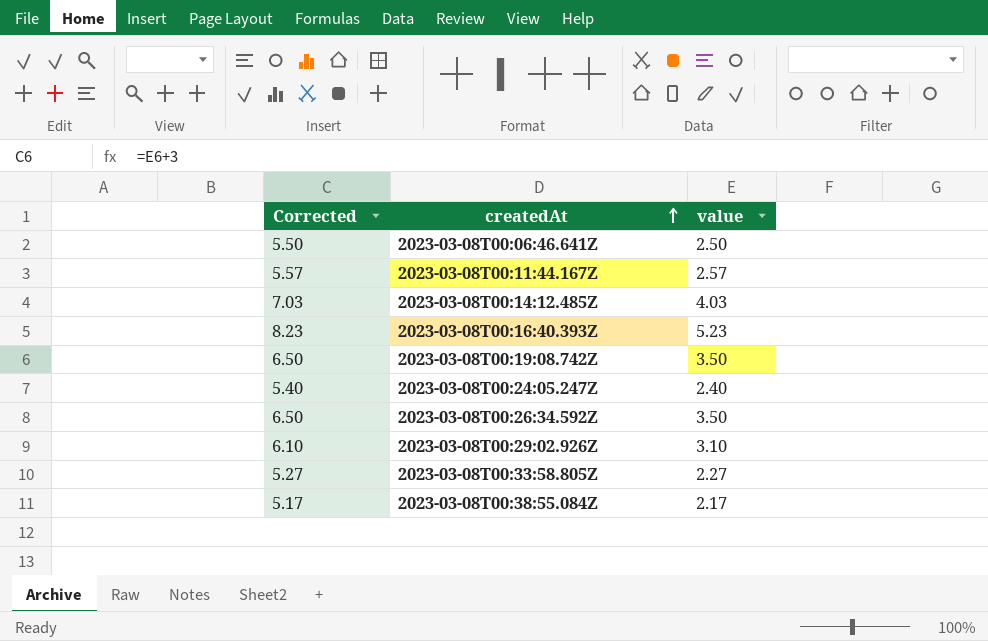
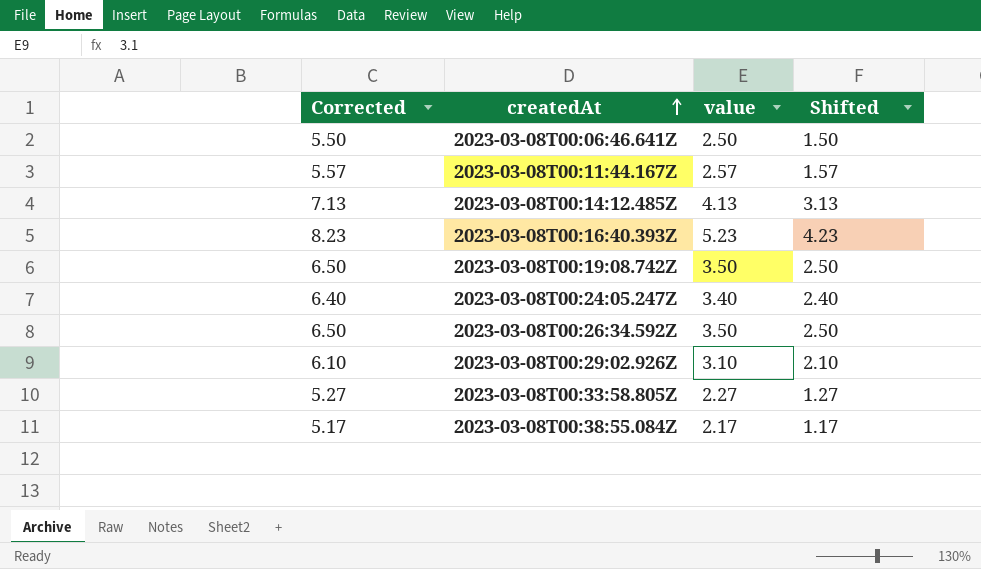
column Shifted | formula: none -> [value] - 1
2023-03-08T00:14:12.485Z | Corrected: 7.03 -> 7.13
2023-03-08T00:14:12.485Z | value: 4.03 -> 4.13
2023-03-08T00:24:05.247Z | Corrected: 5.40 -> 6.40
2023-03-08T00:24:05.247Z | value: 2.40 -> 3.40

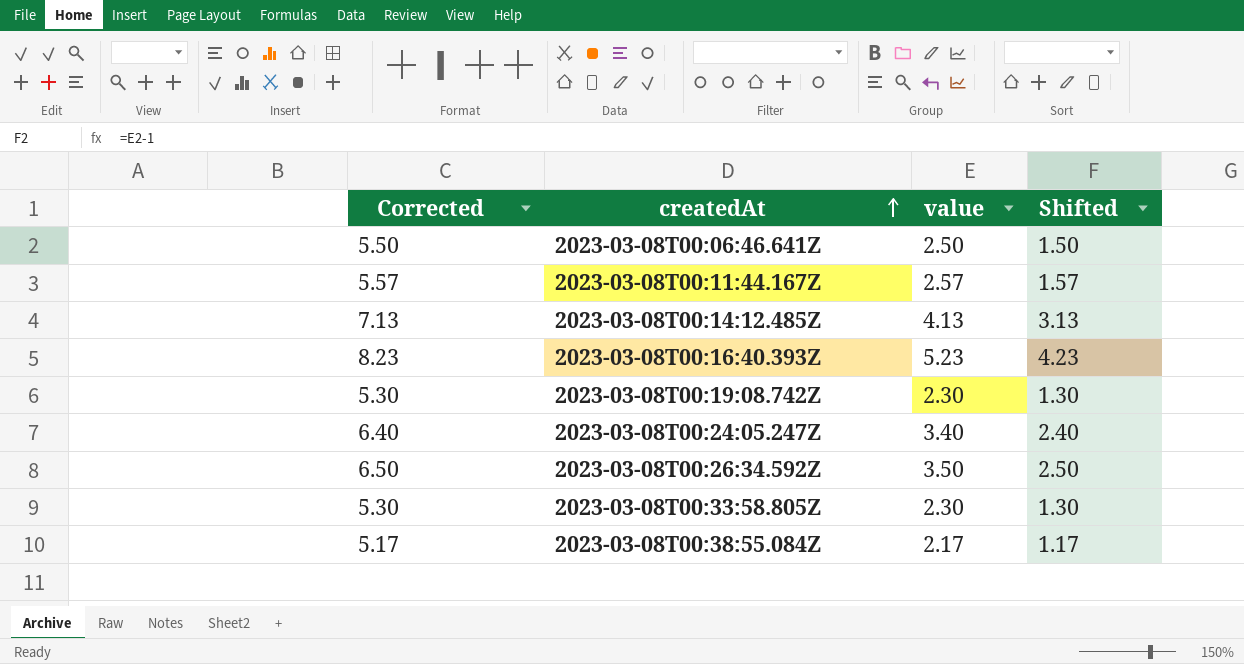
row 2023-03-08T00:29:02.926Z: 6.10 | 3.10 | 2.10 -> none
2023-03-08T00:19:08.742Z | Corrected: 6.50 -> 5.30
2023-03-08T00:19:08.742Z | value: 3.50 -> 2.30
2023-03-08T00:19:08.742Z | Shifted: 2.50 -> 1.30
2023-03-08T00:33:58.805Z | Corrected: 5.27 -> 5.30
2023-03-08T00:33:58.805Z | value: 2.27 -> 2.30
2023-03-08T00:33:58.805Z | Shifted: 1.27 -> 1.30

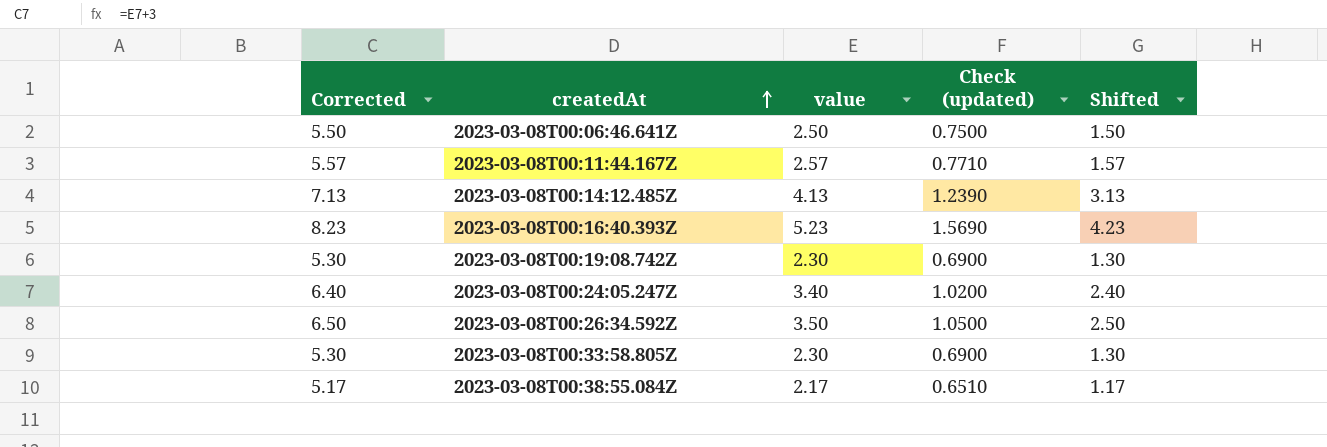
column Check (updated) | formula: none -> [value] * 0.3

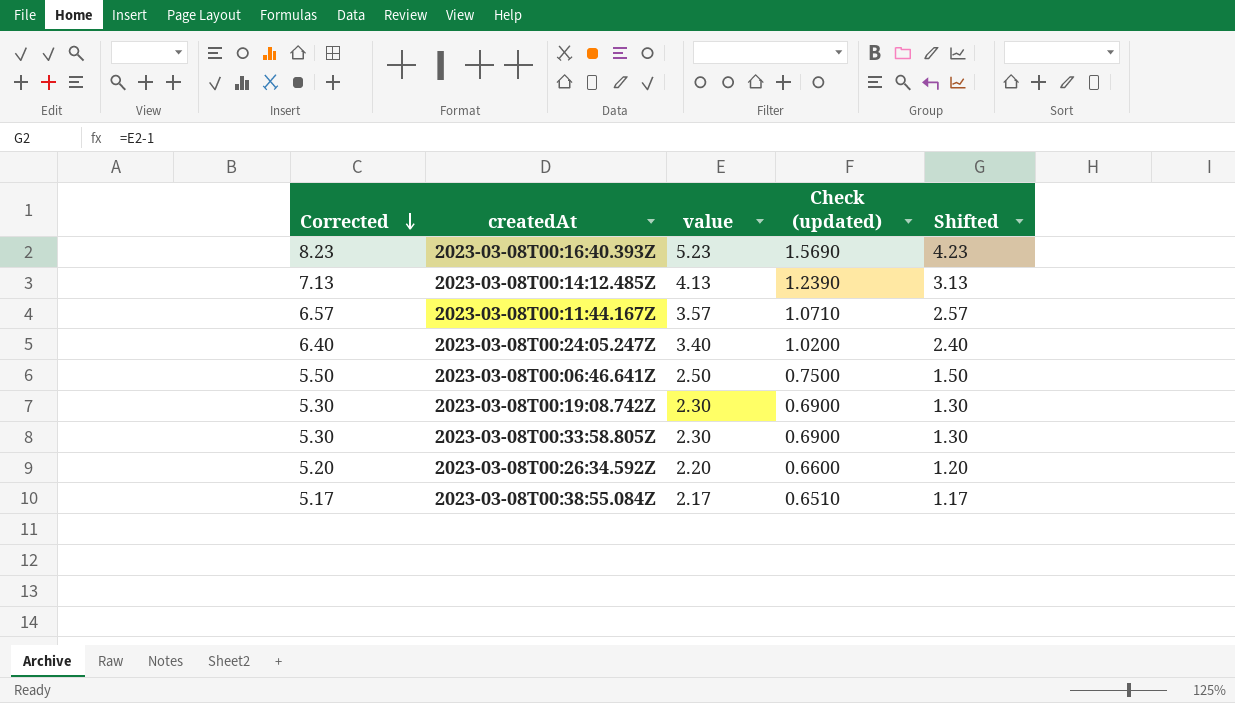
row order: createdAt ascending -> Corrected descending
2023-03-08T00:11:44.167Z | Corrected: 5.57 -> 6.57
2023-03-08T00:11:44.167Z | value: 2.57 -> 3.57
2023-03-08T00:11:44.167Z | Check (updated): 0.7710 -> 1.0710
2023-03-08T00:11:44.167Z | Shifted: 1.57 -> 2.57
2023-03-08T00:26:34.592Z | Corrected: 6.50 -> 5.20
2023-03-08T00:26:34.592Z | value: 3.50 -> 2.20
2023-03-08T00:26:34.592Z | Check (updated): 1.0500 -> 0.6600
2023-03-08T00:26:34.592Z | Shifted: 2.50 -> 1.20

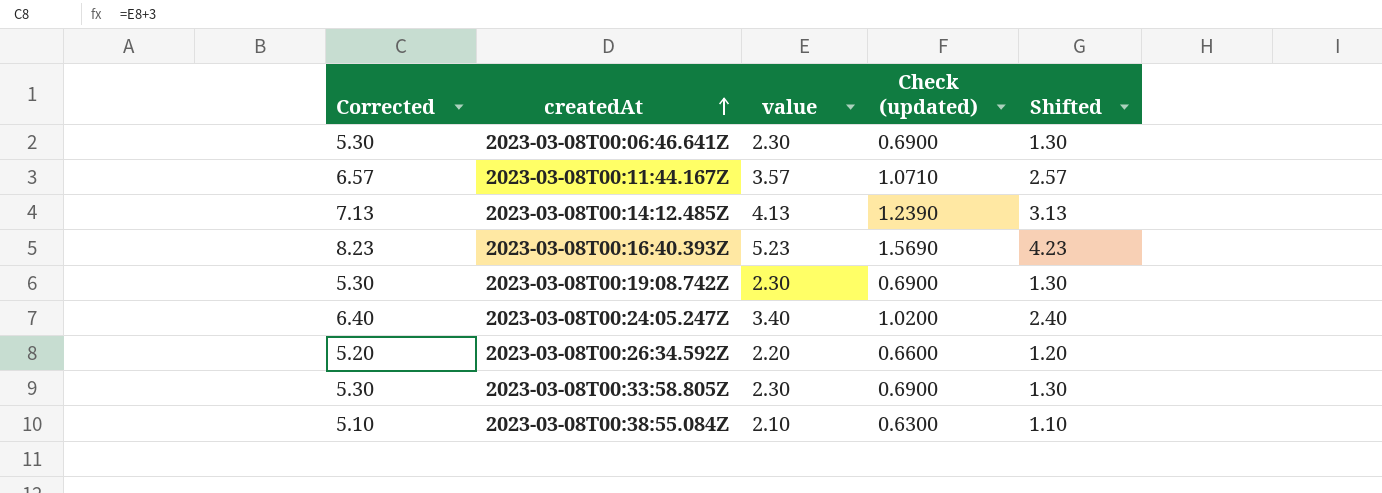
row order: Corrected descending -> createdAt ascending
2023-03-08T00:06:46.641Z | Corrected: 5.50 -> 5.30
2023-03-08T00:06:46.641Z | value: 2.50 -> 2.30
2023-03-08T00:06:46.641Z | Check (updated): 0.7500 -> 0.6900
2023-03-08T00:06:46.641Z | Shifted: 1.50 -> 1.30
2023-03-08T00:38:55.084Z | Corrected: 5.17 -> 5.10
2023-03-08T00:38:55.084Z | value: 2.17 -> 2.10
2023-03-08T00:38:55.084Z | Check (updated): 0.6510 -> 0.6300
2023-03-08T00:38:55.084Z | Shifted: 1.17 -> 1.10

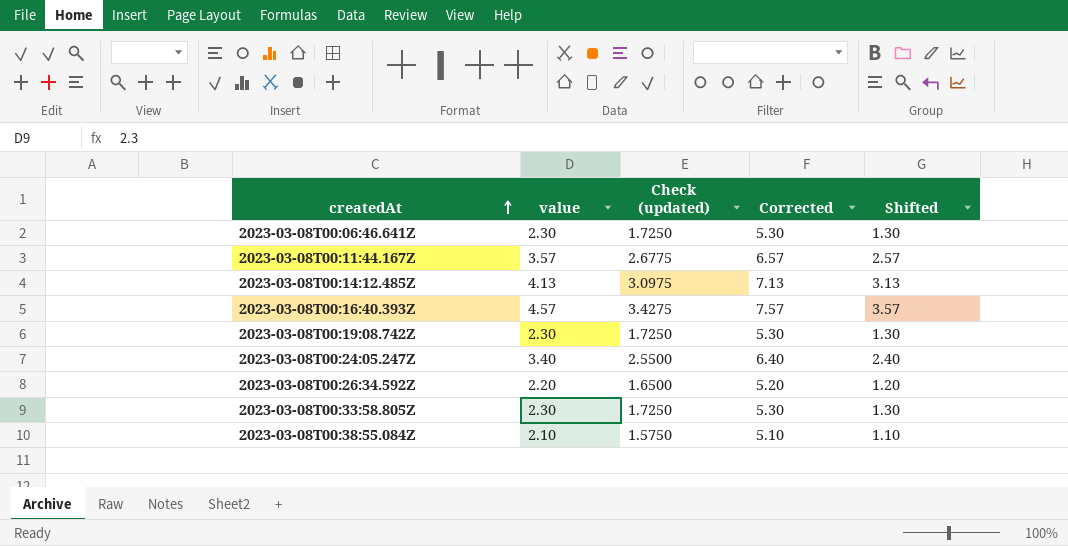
column Check (updated) | formula: [value] * 0.3 -> [value] * 0.75
column Corrected | position: 1 -> 4
2023-03-08T00:16:40.393Z | value: 5.23 -> 4.57
2023-03-08T00:16:40.393Z | Corrected: 8.23 -> 7.57
2023-03-08T00:16:40.393Z | Shifted: 4.23 -> 3.57

